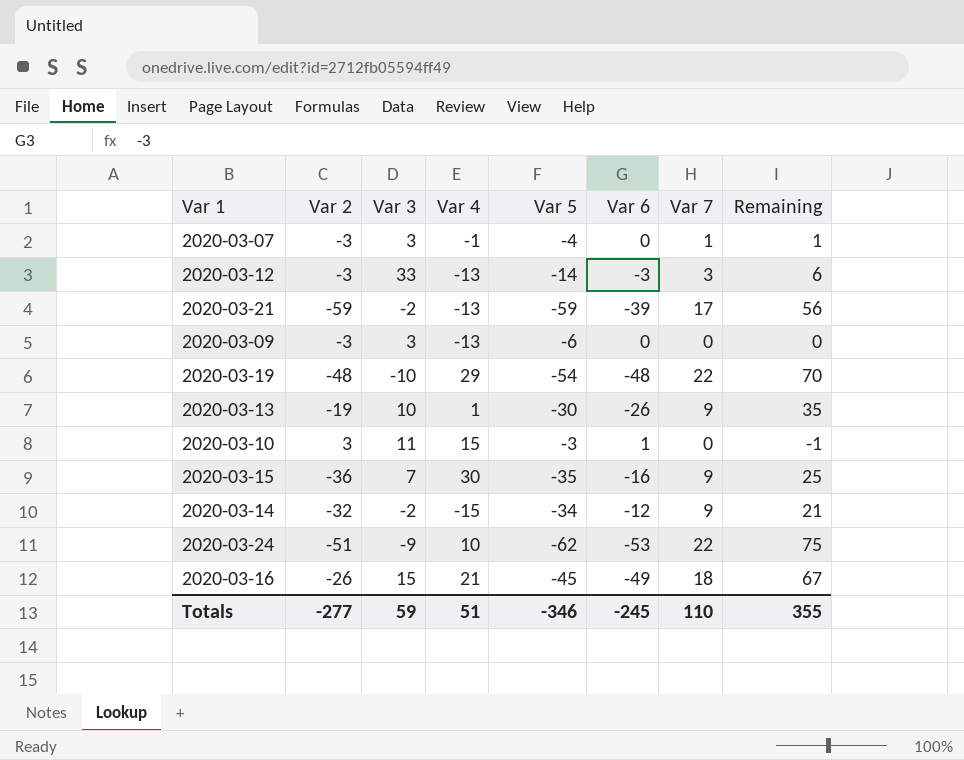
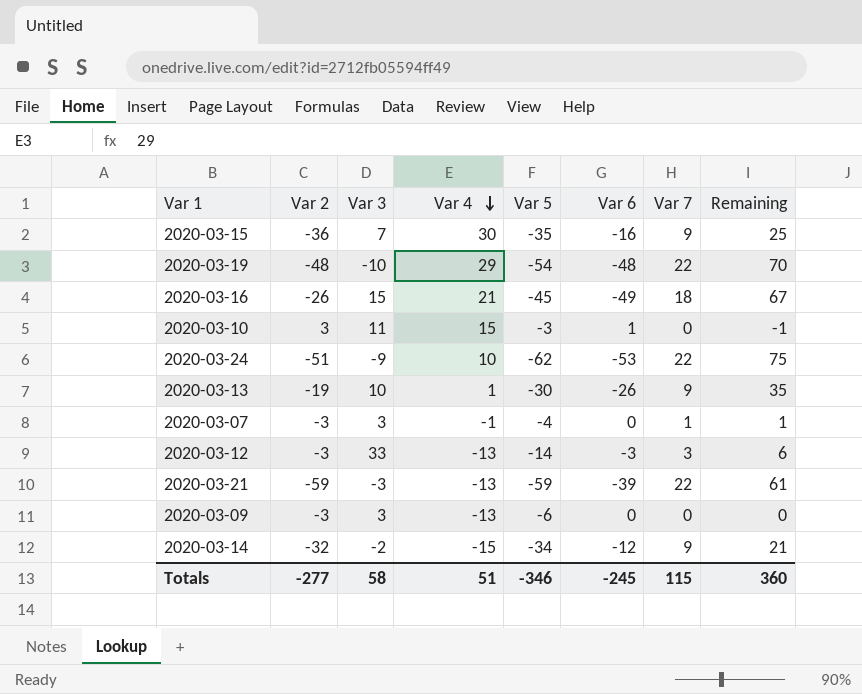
row order: none -> Var 4 descending
2020-03-21 | Var 3: -2 -> -3
2020-03-21 | Var 7: 17 -> 22
2020-03-21 | Remaining: 56 -> 61
Totals | Var 3: 59 -> 58
Totals | Var 7: 110 -> 115
Totals | Remaining: 355 -> 360

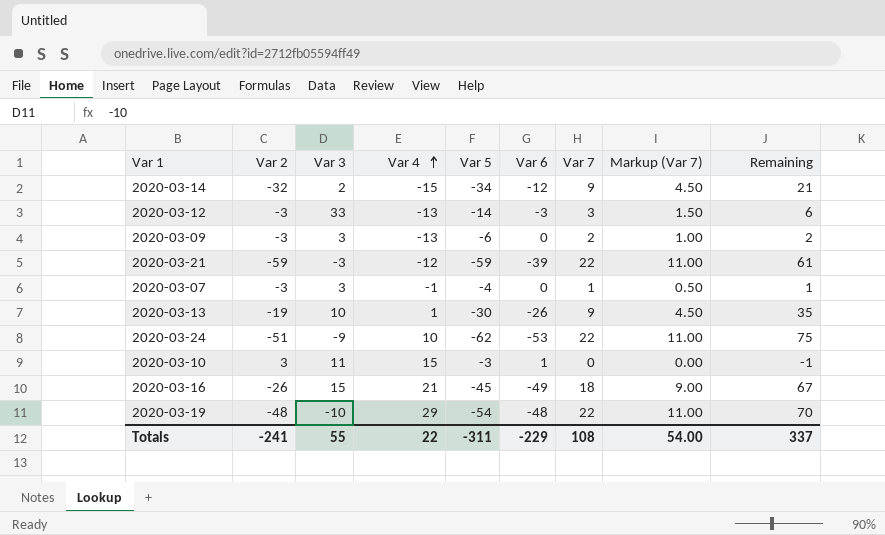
row order: Var 4 descending -> Var 4 ascending
column Markup (Var 7) | formula: none -> [Var 7] * 0.5
row 2020-03-15: -36 | 7 | 30 | -35 | -16 | 9 | 25 -> none
2020-03-14 | Var 3: -2 -> 2
2020-03-09 | Var 7: 0 -> 2
2020-03-09 | Remaining: 0 -> 2
2020-03-21 | Var 4: -13 -> -12
Totals | Var 2: -277 -> -241
Totals | Var 3: 58 -> 55
Totals | Var 4: 51 -> 22
Totals | Var 5: -346 -> -311
Totals | Var 6: -245 -> -229
Totals | Var 7: 115 -> 108
Totals | Remaining: 360 -> 337

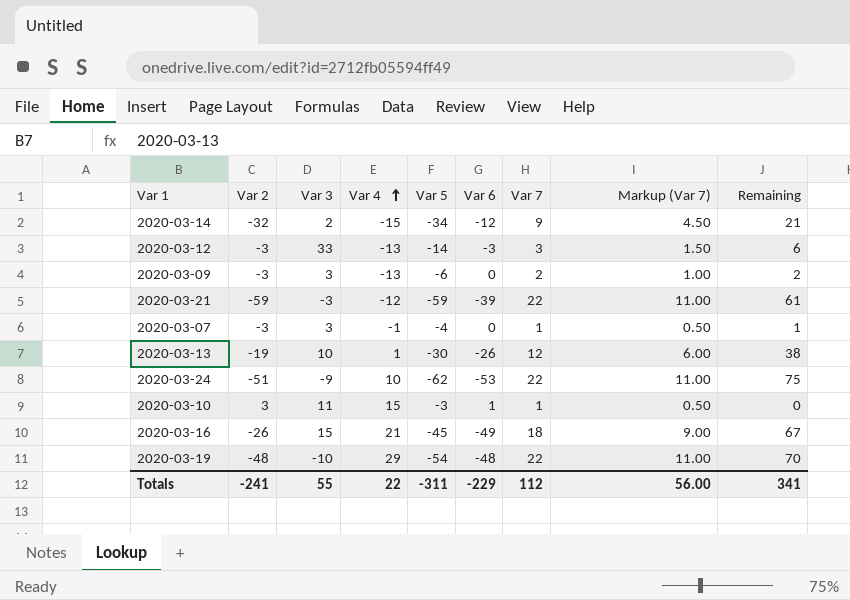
2020-03-13 | Var 7: 9 -> 12
2020-03-13 | Markup (Var 7): 4.50 -> 6.00
2020-03-13 | Remaining: 35 -> 38
2020-03-10 | Var 7: 0 -> 1
2020-03-10 | Markup (Var 7): 0.00 -> 0.50
2020-03-10 | Remaining: -1 -> 0
Totals | Var 7: 108 -> 112
Totals | Markup (Var 7): 54.00 -> 56.00
Totals | Remaining: 337 -> 341

